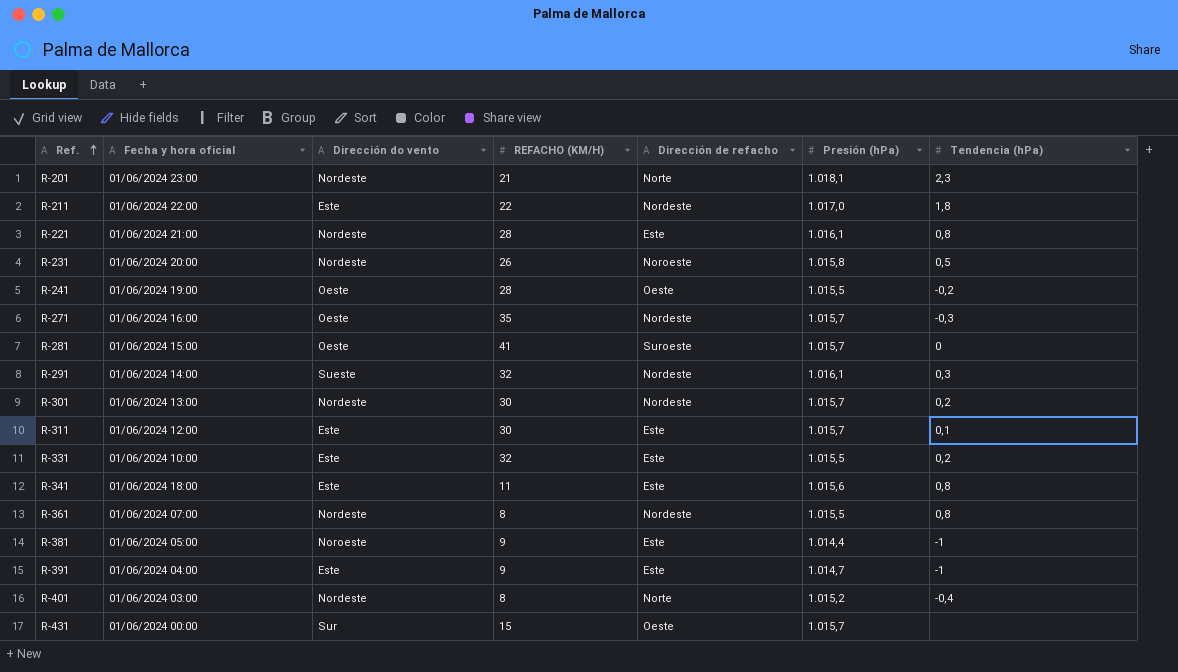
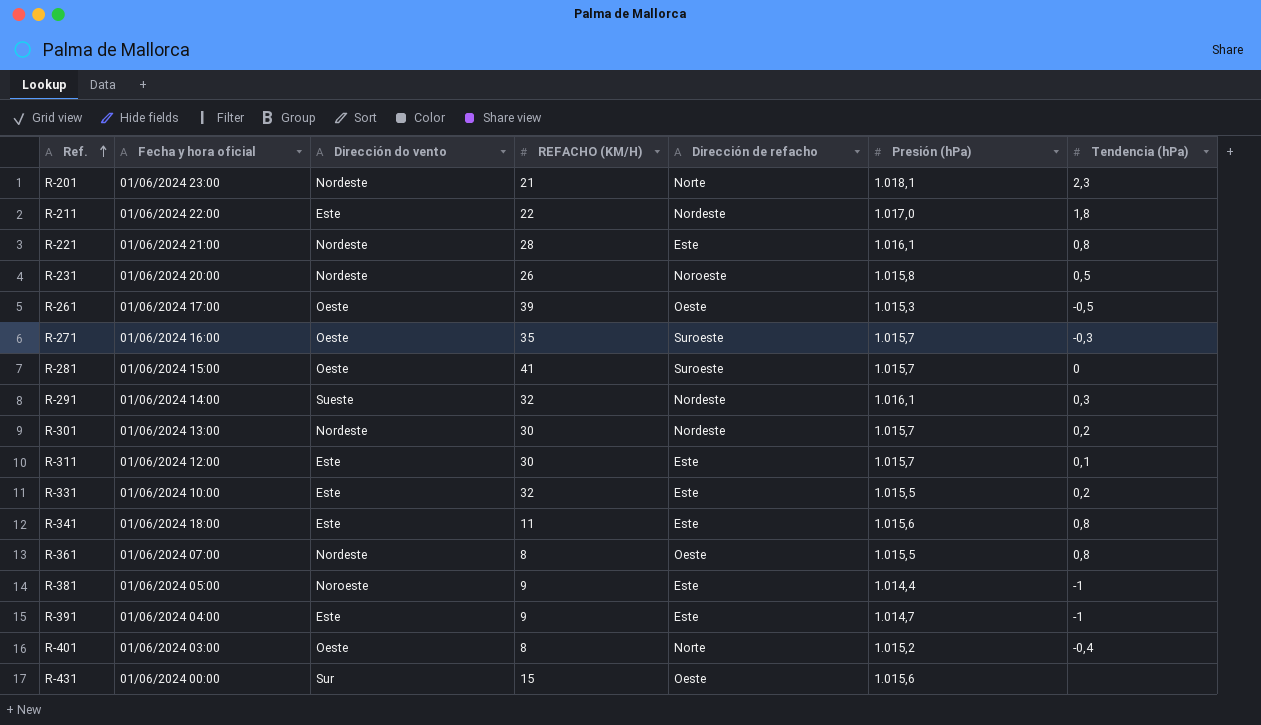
row R-241: 01/06/2024 19:00 | Oeste | 28 | Oeste | 1.015,5 | -0,2 -> none
row R-261: none -> 01/06/2024 17:00 | Oeste | 39 | Oeste | 1.015,3 | -0,5
R-271 | Dirección de refacho: Nordeste -> Suroeste
R-361 | Dirección de refacho: Nordeste -> Oeste
R-401 | Dirección do vento: Nordeste -> Oeste
R-431 | Presión (hPa): 1.015,7 -> 1.015,6

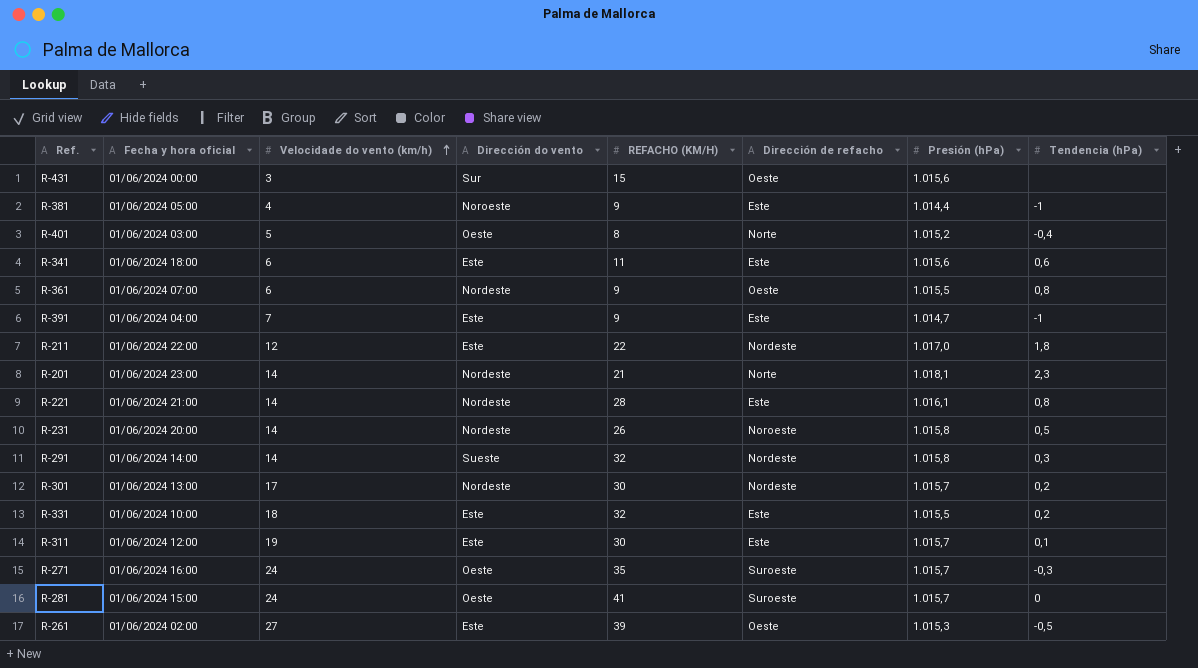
row order: Ref. ascending -> Velocidade do vento (km/h) ascending
column Velocidade do vento (km/h) | position: none -> 3
R-341 | Tendencia (hPa): 0,8 -> 0,6
R-361 | REFACHO (KM/H): 8 -> 9
R-291 | Presión (hPa): 1.016,1 -> 1.015,8
R-261 | Fecha y hora oficial: 01/06/2024 17:00 -> 01/06/2024 02:00
R-261 | Dirección do vento: Oeste -> Este

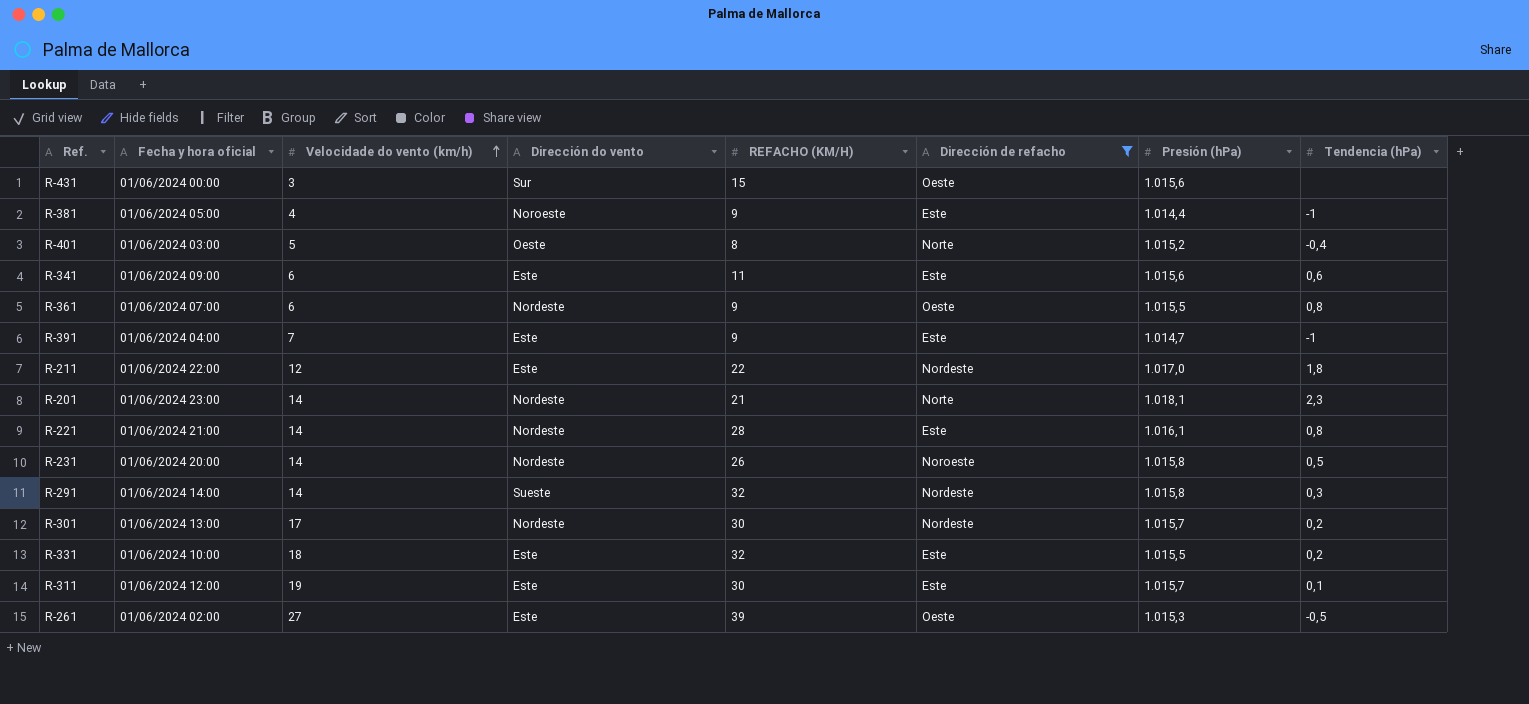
filter: none -> Dirección de refacho != Suroeste
R-341 | Fecha y hora oficial: 01/06/2024 18:00 -> 01/06/2024 09:00

